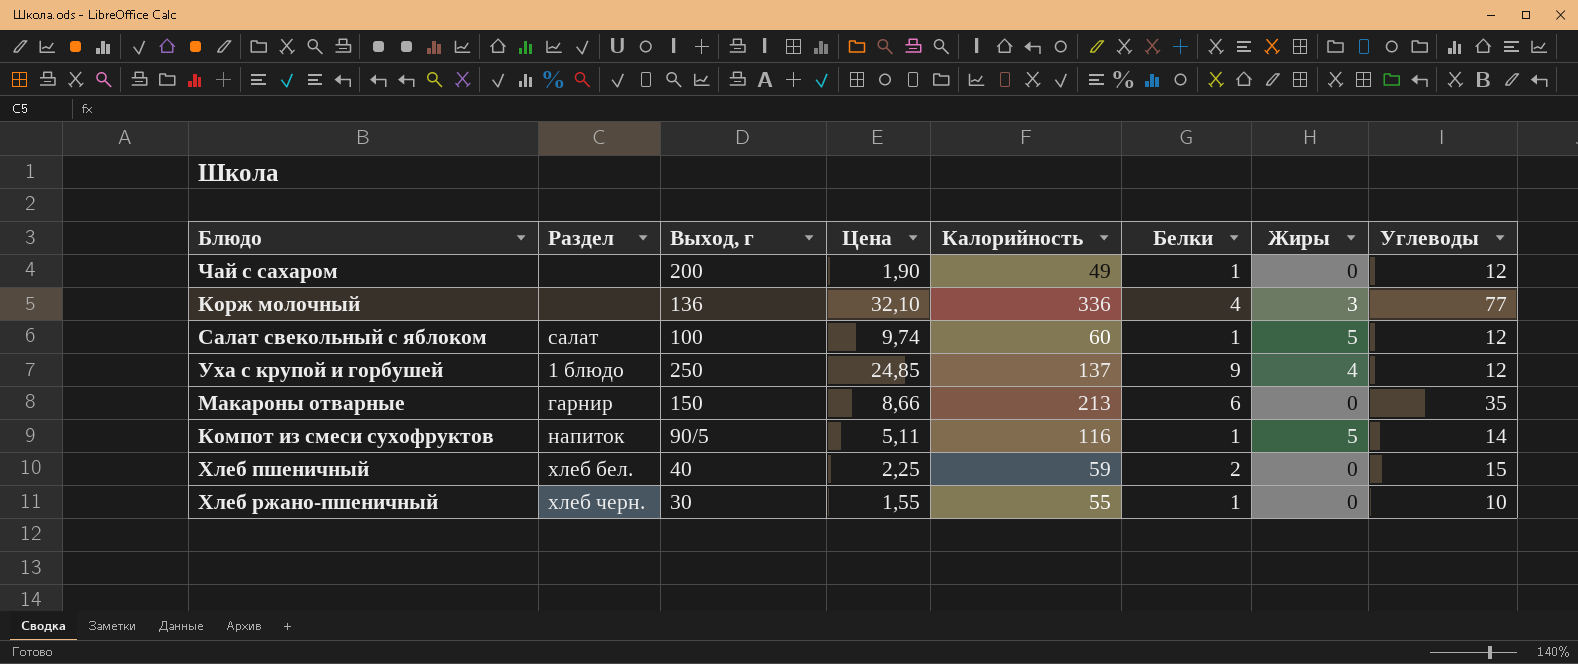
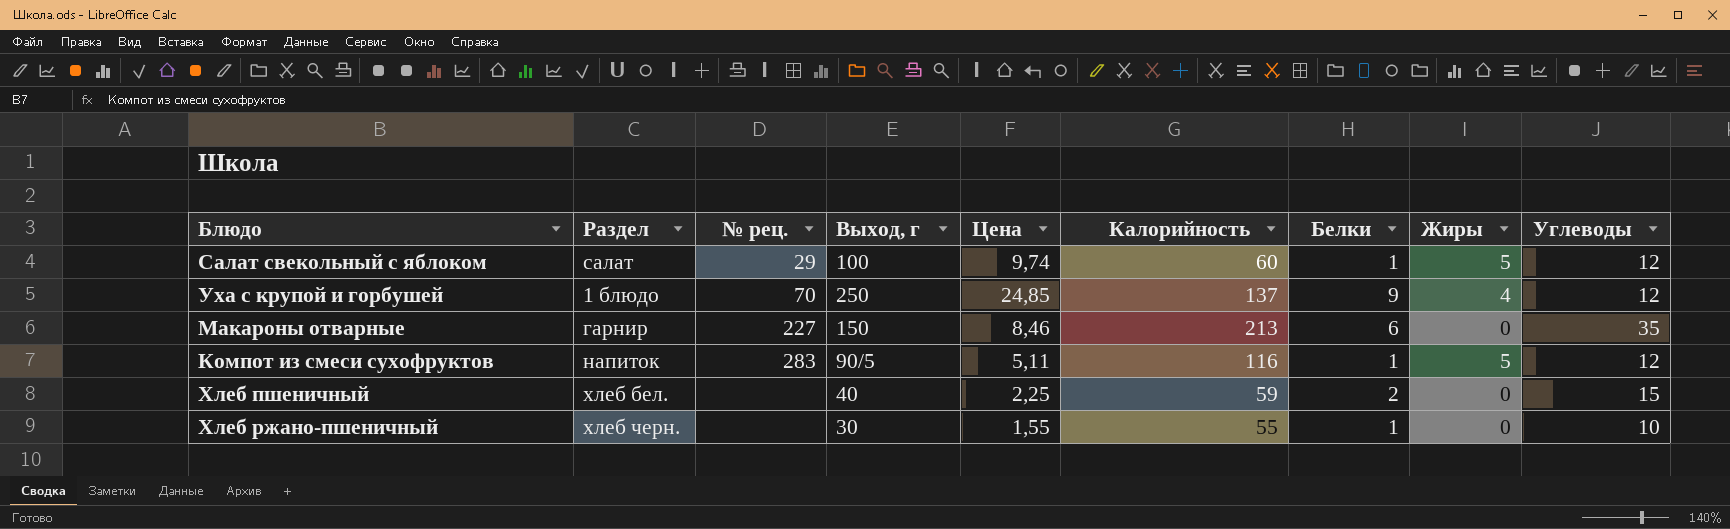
column № рец. | position: none -> 3
row Чай с сахаром: none | 200 | 1,90 | 49 | 1 | 0 | 12 -> none
row Корж молочный: none | 136 | 32,10 | 336 | 4 | 3 | 77 -> none
Макароны отварные | Цена: 8,66 -> 8,46
Компот из смеси сухофруктов | Углеводы: 14 -> 12

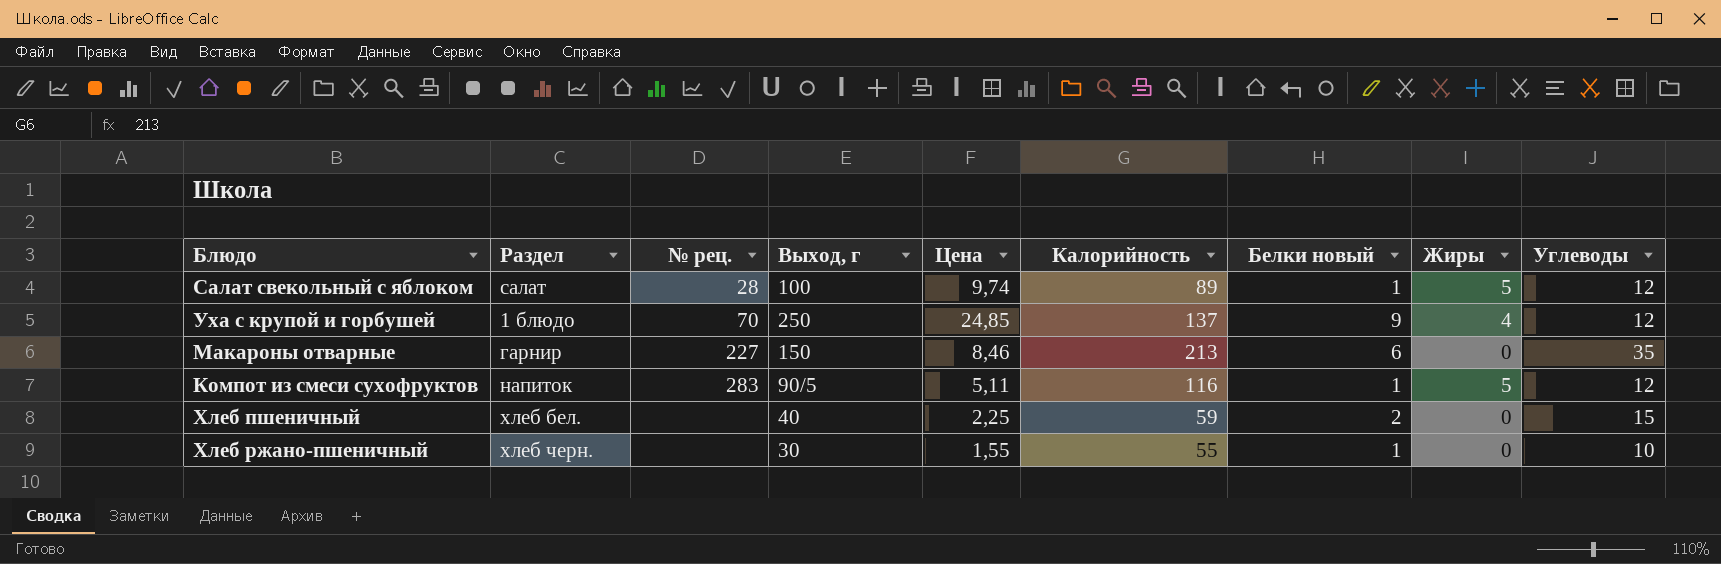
column name: Белки -> Белки новый
Салат свекольный с яблоком | № рец.: 29 -> 28
Салат свекольный с яблоком | Калорийность: 60 -> 89

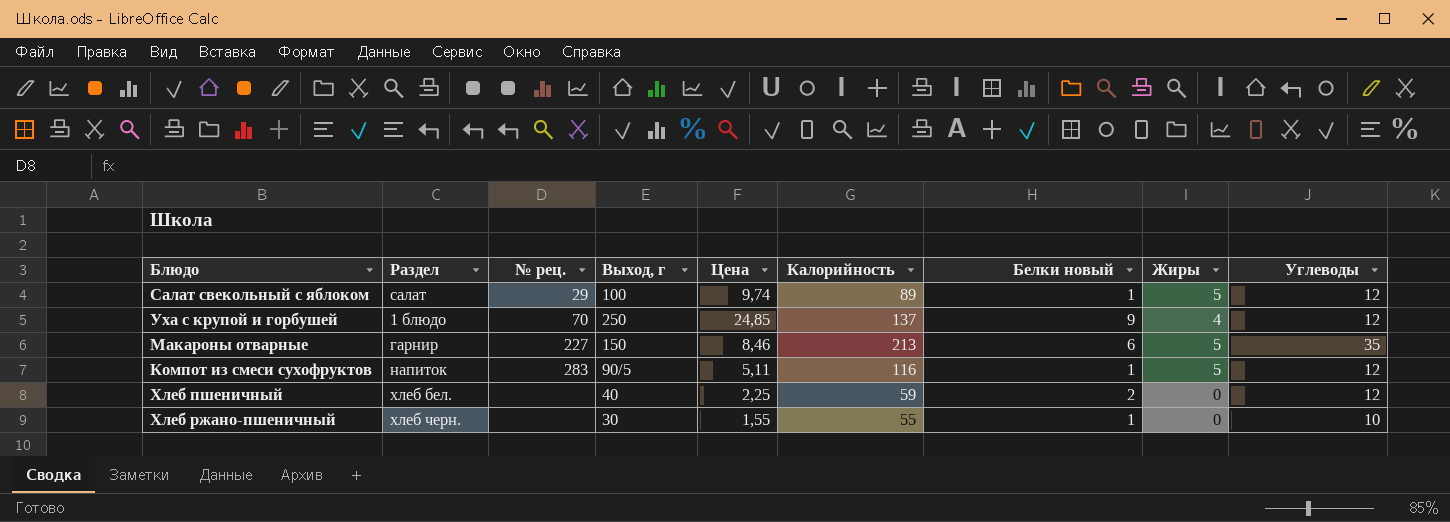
Салат свекольный с яблоком | № рец.: 28 -> 29
Макароны отварные | Жиры: 0 -> 5
Хлеб пшеничный | Углеводы: 15 -> 12

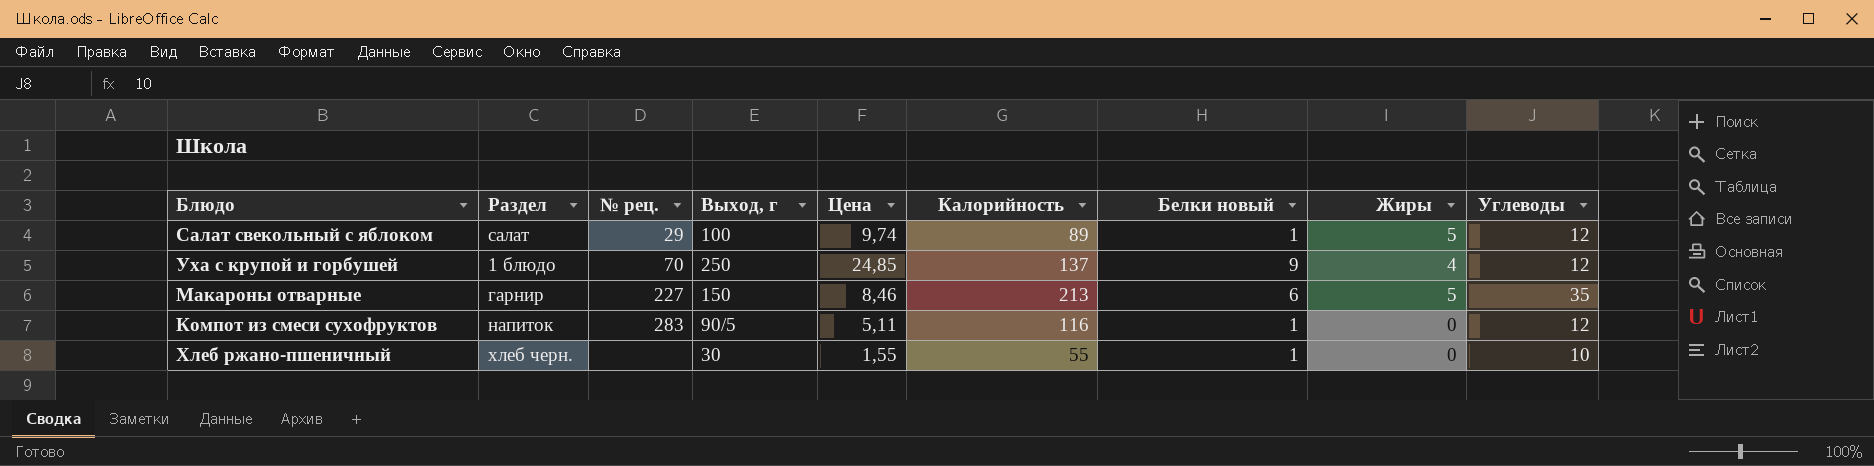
row Хлеб пшеничный: хлеб бел. | none | 40 | 2,25 | 59 | 2 | 0 | 12 -> none
Компот из смеси сухофруктов | Жиры: 5 -> 0

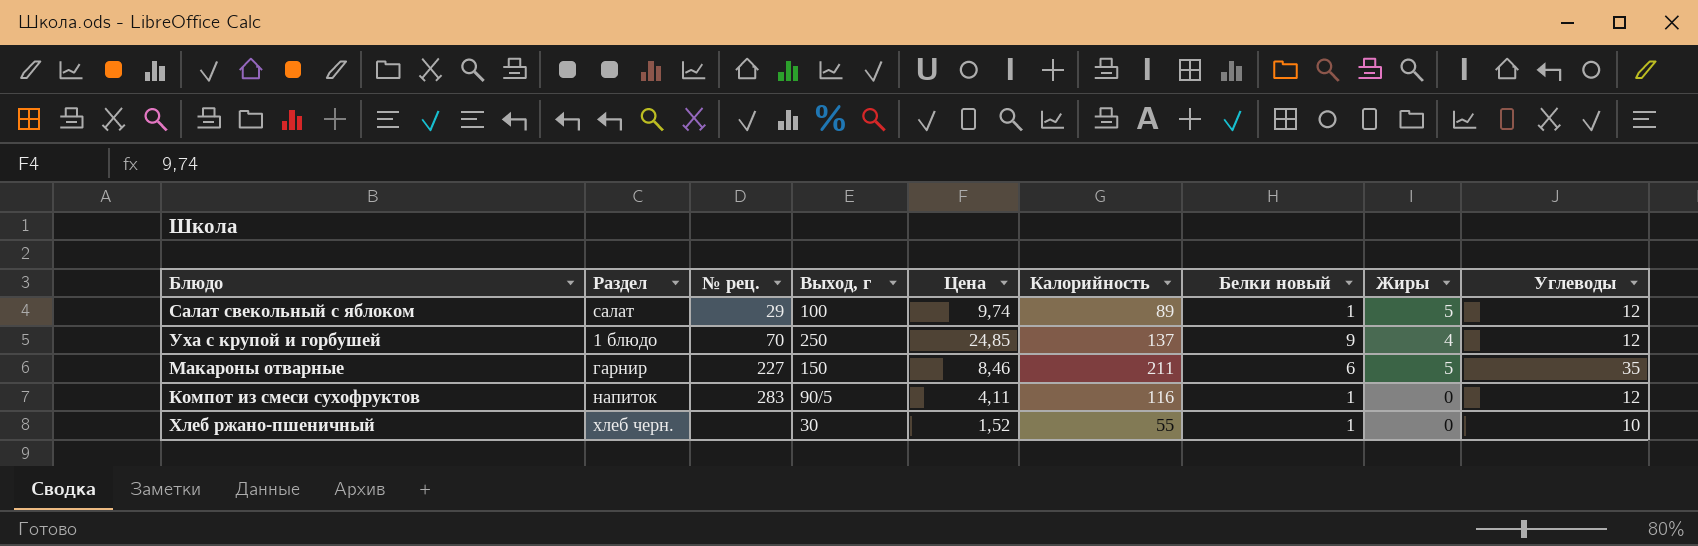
Макароны отварные | Калорийность: 213 -> 211
Компот из смеси сухофруктов | Цена: 5,11 -> 4,11
Хлеб ржано-пшеничный | Цена: 1,55 -> 1,52

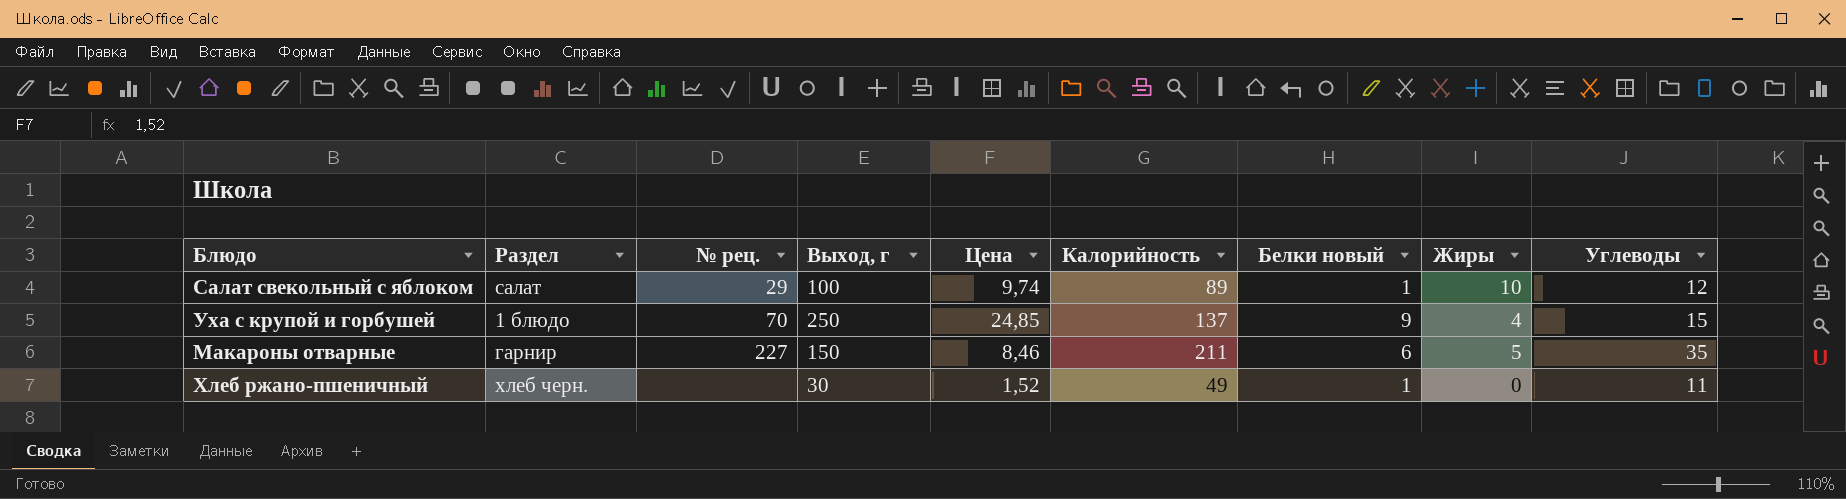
row Компот из смеси сухофруктов: напиток | 283 | 90/5 | 4,11 | 116 | 1 | 0 | 12 -> none
Салат свекольный с яблоком | Жиры: 5 -> 10
Уха с крупой и горбушей | Углеводы: 12 -> 15
Хлеб ржано-пшеничный | Калорийность: 55 -> 49
Хлеб ржано-пшеничный | Углеводы: 10 -> 11

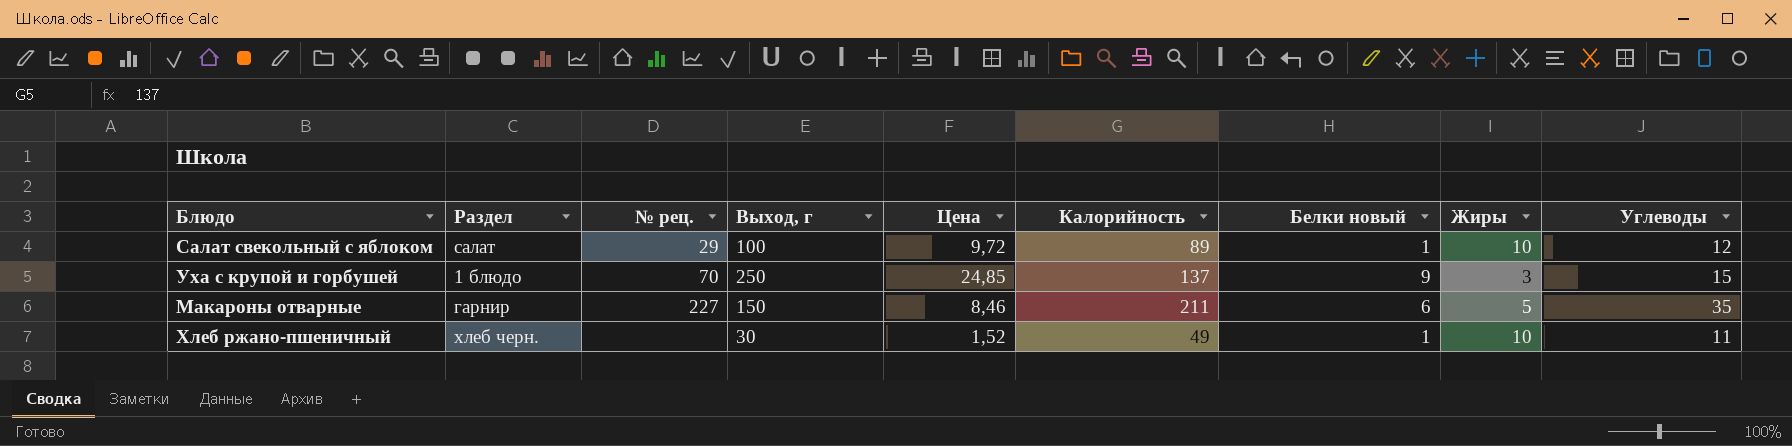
Салат свекольный с яблоком | Цена: 9,74 -> 9,72
Уха с крупой и горбушей | Жиры: 4 -> 3
Хлеб ржано-пшеничный | Жиры: 0 -> 10

